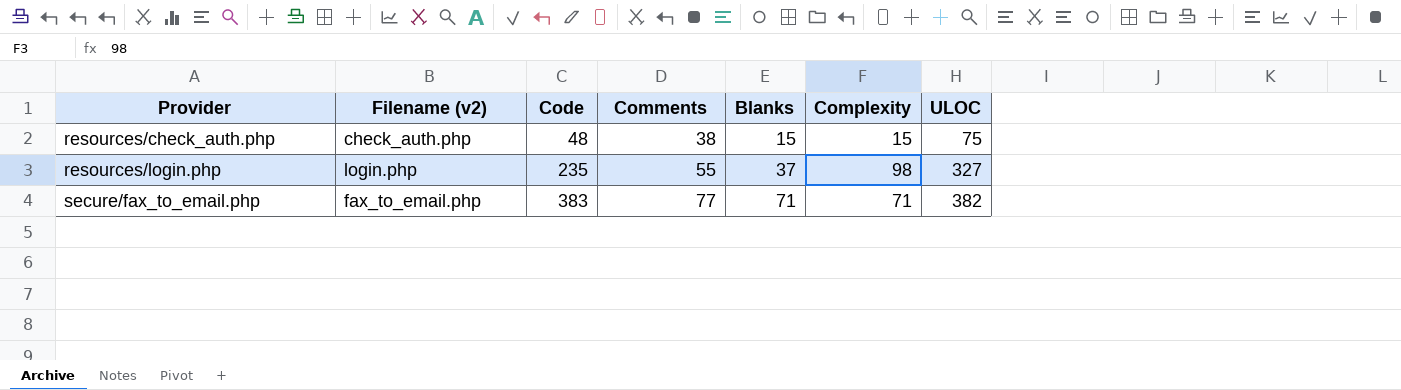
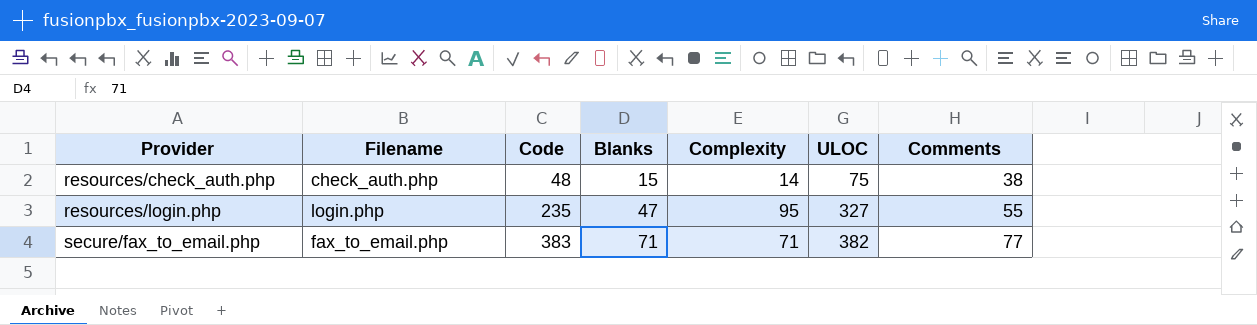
column name: Filename (v2) -> Filename
column Comments | position: 4 -> 7
resources/check_auth.php | Complexity: 15 -> 14
resources/login.php | Blanks: 37 -> 47
resources/login.php | Complexity: 98 -> 95

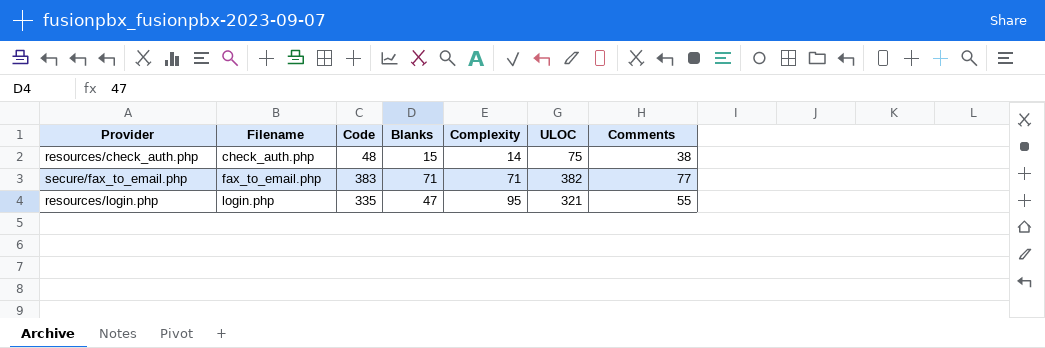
row order: Provider ascending -> Filename ascending
resources/login.php | Code: 235 -> 335
resources/login.php | ULOC: 327 -> 321

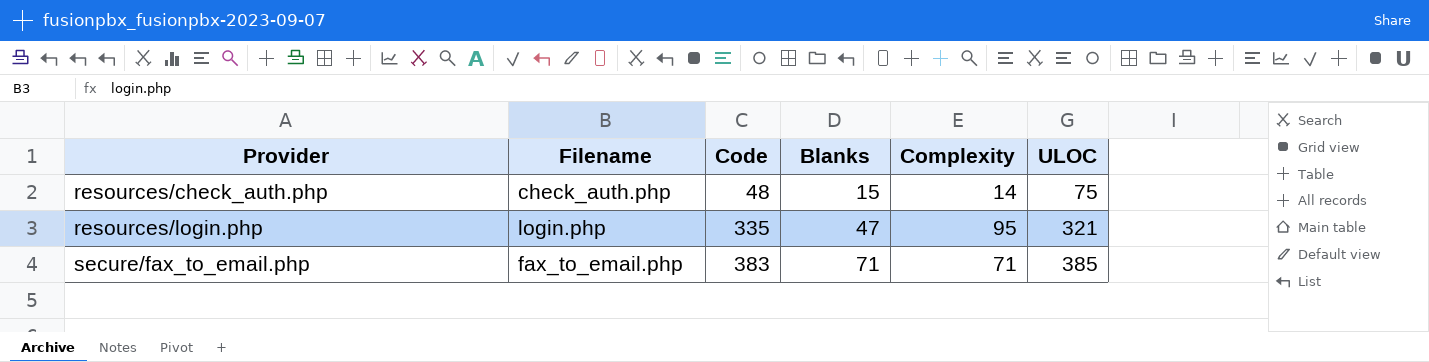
row order: Filename ascending -> Provider ascending
column Comments | position: 7 -> none
secure/fax_to_email.php | ULOC: 382 -> 385

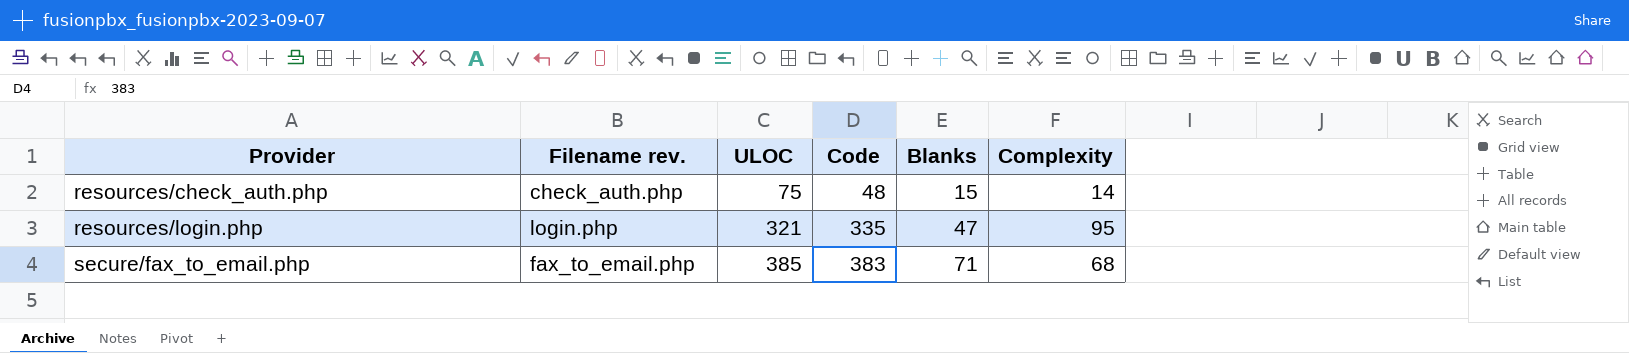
column name: Filename -> Filename rev.
column ULOC | position: 6 -> 3
secure/fax_to_email.php | Complexity: 71 -> 68

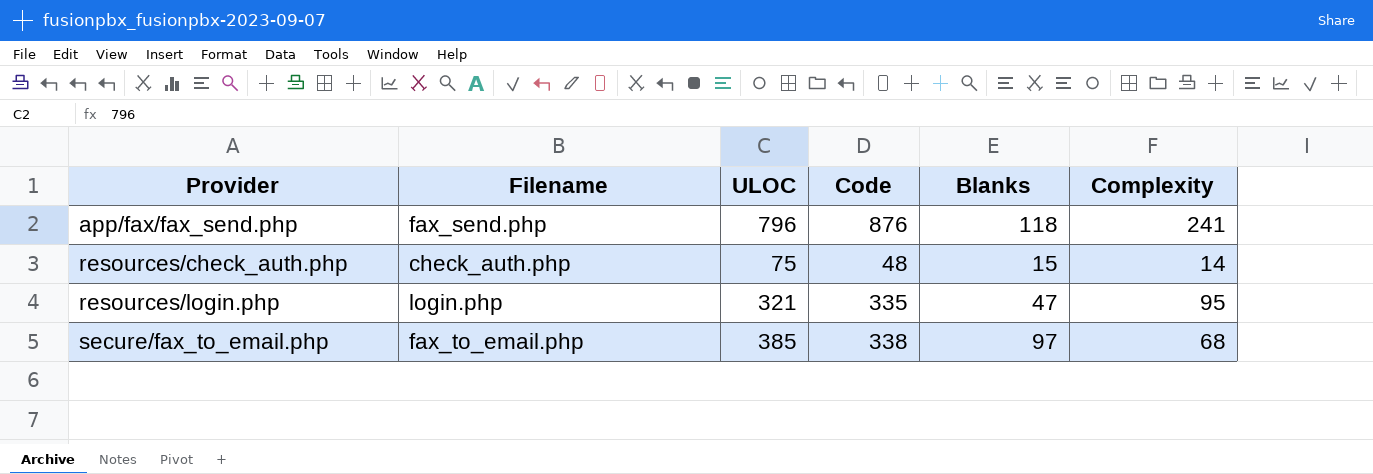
column name: Filename rev. -> Filename
row app/fax/fax_send.php: none -> fax_send.php | 796 | 876 | 118 | 241
secure/fax_to_email.php | Code: 383 -> 338
secure/fax_to_email.php | Blanks: 71 -> 97

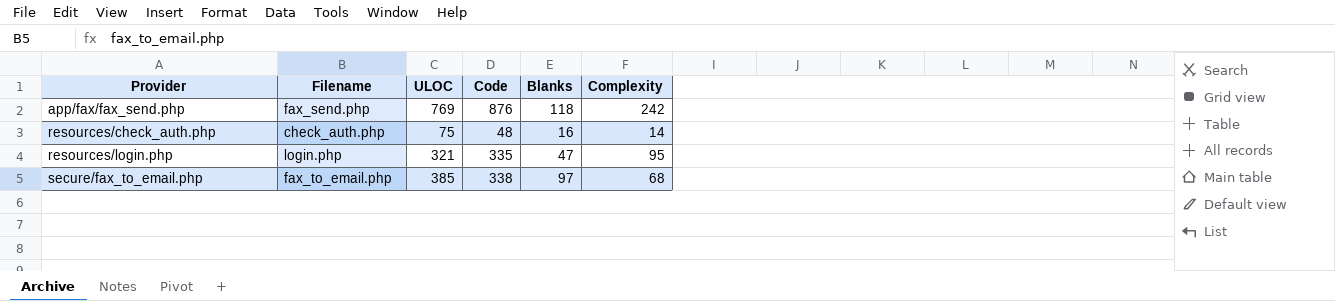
app/fax/fax_send.php | ULOC: 796 -> 769
app/fax/fax_send.php | Complexity: 241 -> 242
resources/check_auth.php | Blanks: 15 -> 16

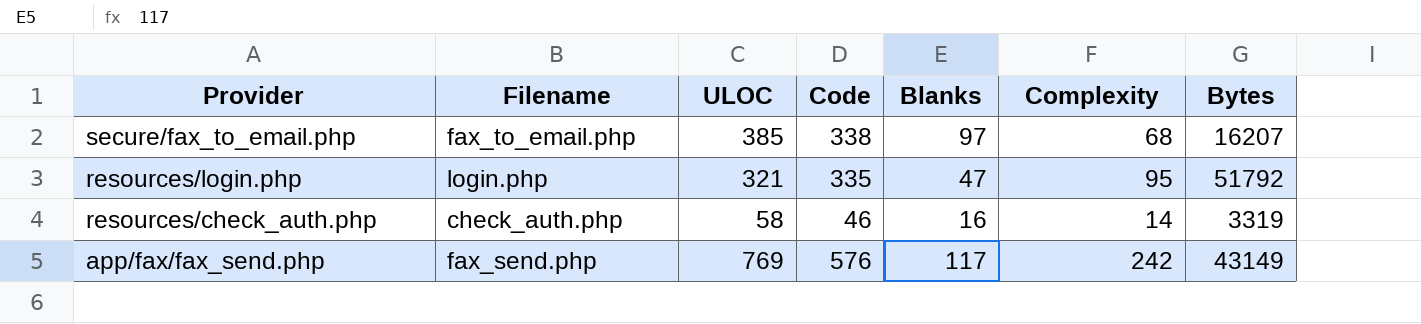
row order: Provider ascending -> Provider descending
column Bytes | position: none -> 7
resources/check_auth.php | ULOC: 75 -> 58
resources/check_auth.php | Code: 48 -> 46
app/fax/fax_send.php | Code: 876 -> 576
app/fax/fax_send.php | Blanks: 118 -> 117

